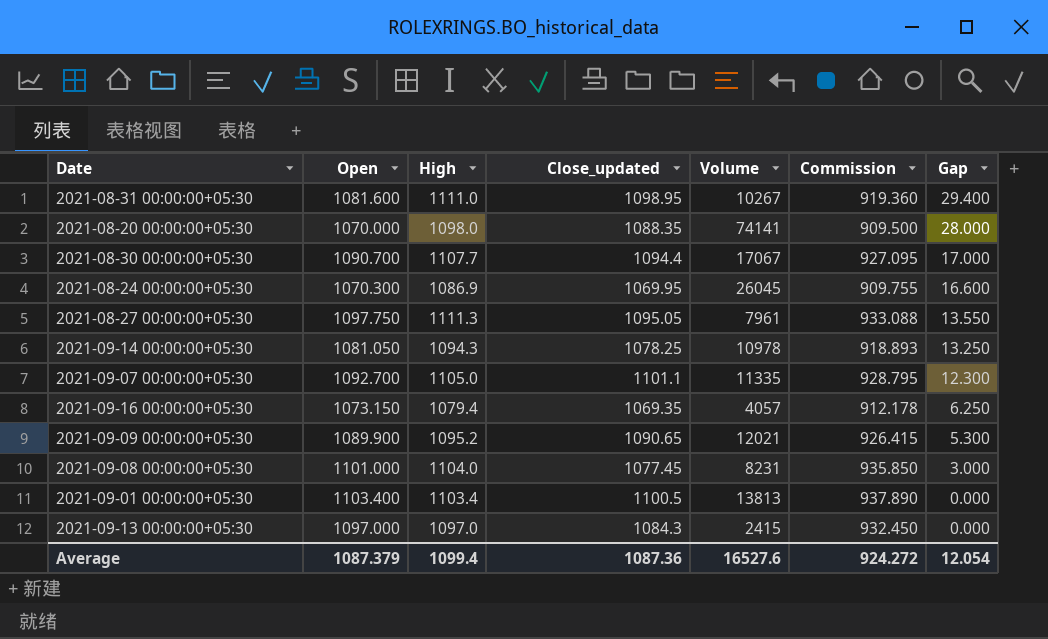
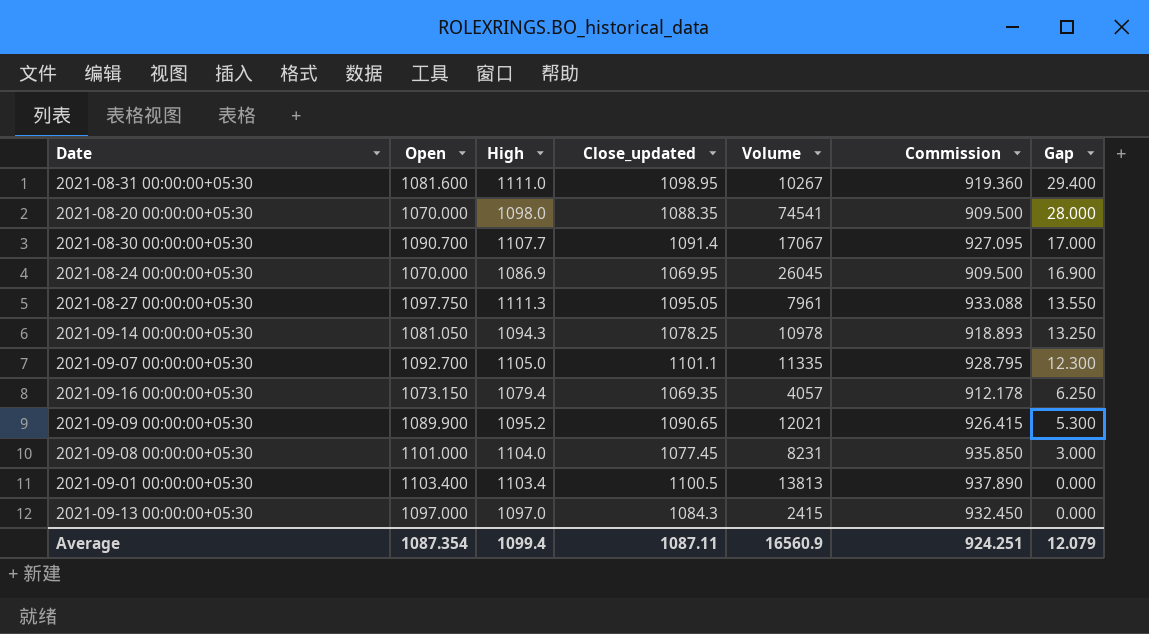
2021-08-20 00:00:00+05:30 | Volume: 74141 -> 74541
2021-08-30 00:00:00+05:30 | Close_updated: 1094.4 -> 1091.4
2021-08-24 00:00:00+05:30 | Open: 1070.300 -> 1070.000
2021-08-24 00:00:00+05:30 | Commission: 909.755 -> 909.500
2021-08-24 00:00:00+05:30 | Gap: 16.600 -> 16.900
Average | Open: 1087.379 -> 1087.354
Average | Close_updated: 1087.36 -> 1087.11
Average | Volume: 16527.6 -> 16560.9
Average | Commission: 924.272 -> 924.251
Average | Gap: 12.054 -> 12.079

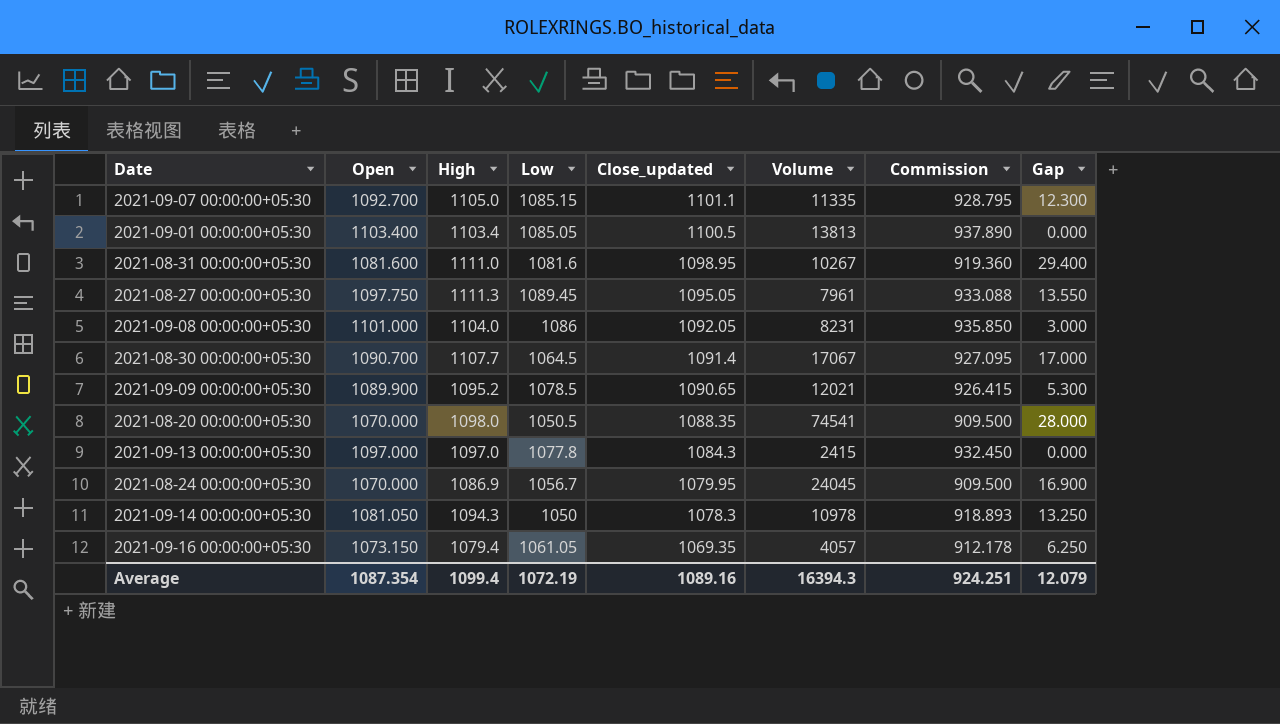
row order: Gap descending -> Close_updated descending
column Low | position: none -> 4
2021-09-08 00:00:00+05:30 | Close_updated: 1077.45 -> 1092.05
2021-08-24 00:00:00+05:30 | Close_updated: 1069.95 -> 1079.95
2021-08-24 00:00:00+05:30 | Volume: 26045 -> 24045
2021-09-14 00:00:00+05:30 | Close_updated: 1078.25 -> 1078.3
Average | Close_updated: 1087.11 -> 1089.16
Average | Volume: 16560.9 -> 16394.3

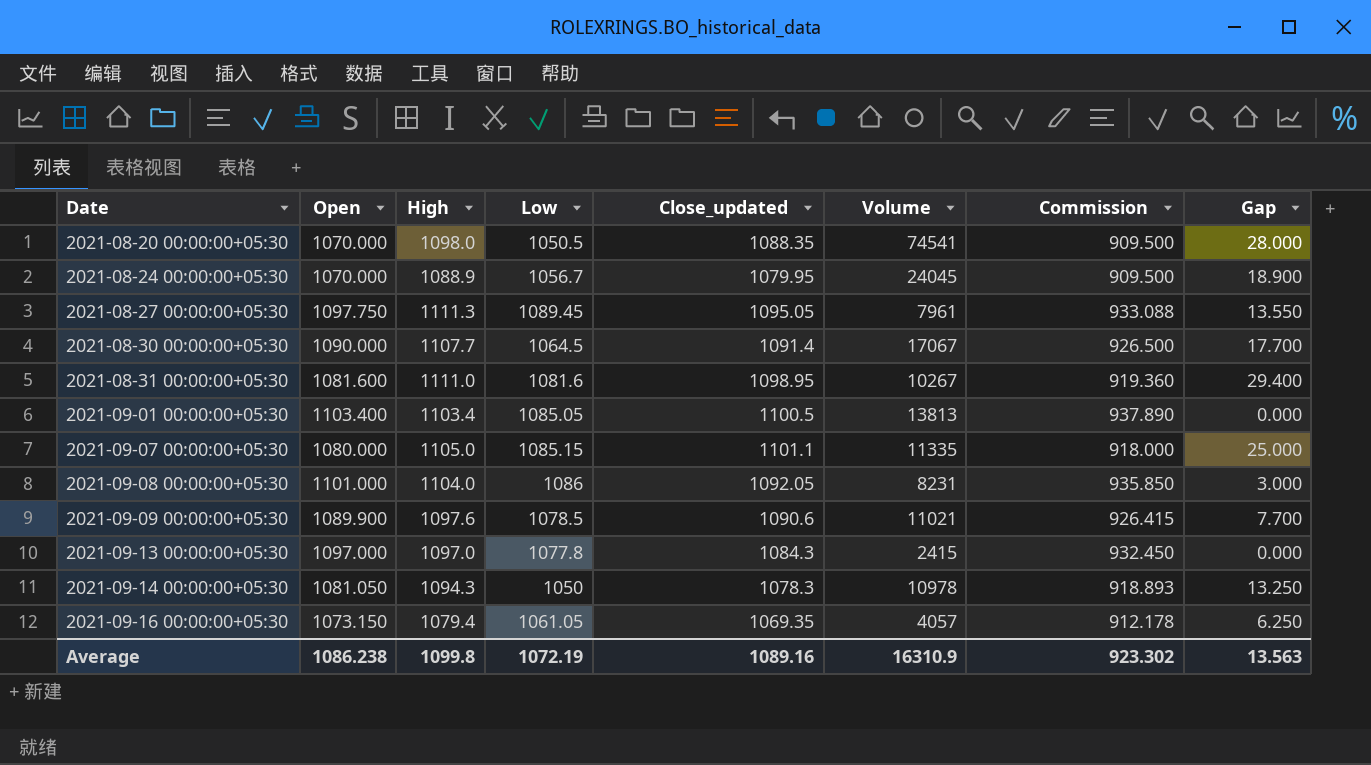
row order: Close_updated descending -> Date ascending
2021-08-24 00:00:00+05:30 | High: 1086.9 -> 1088.9
2021-08-24 00:00:00+05:30 | Gap: 16.900 -> 18.900
2021-08-30 00:00:00+05:30 | Open: 1090.700 -> 1090.000
2021-08-30 00:00:00+05:30 | Commission: 927.095 -> 926.500
2021-08-30 00:00:00+05:30 | Gap: 17.000 -> 17.700
2021-09-07 00:00:00+05:30 | Open: 1092.700 -> 1080.000
2021-09-07 00:00:00+05:30 | Commission: 928.795 -> 918.000
2021-09-07 00:00:00+05:30 | Gap: 12.300 -> 25.000
2021-09-09 00:00:00+05:30 | High: 1095.2 -> 1097.6
2021-09-09 00:00:00+05:30 | Close_updated: 1090.65 -> 1090.6
2021-09-09 00:00:00+05:30 | Volume: 12021 -> 11021
2021-09-09 00:00:00+05:30 | Gap: 5.300 -> 7.700
Average | Open: 1087.354 -> 1086.238
Average | High: 1099.4 -> 1099.8
Average | Volume: 16394.3 -> 16310.9
Average | Commission: 924.251 -> 923.302
Average | Gap: 12.079 -> 13.563

